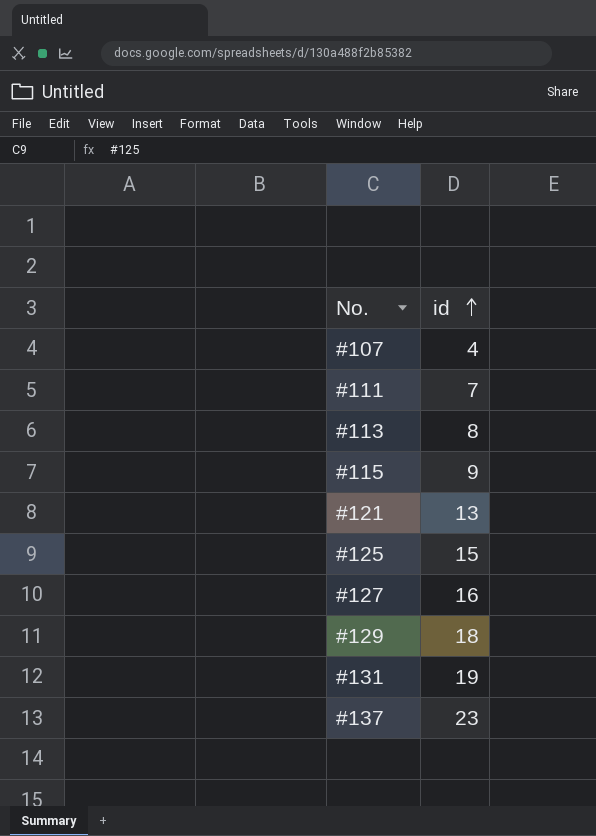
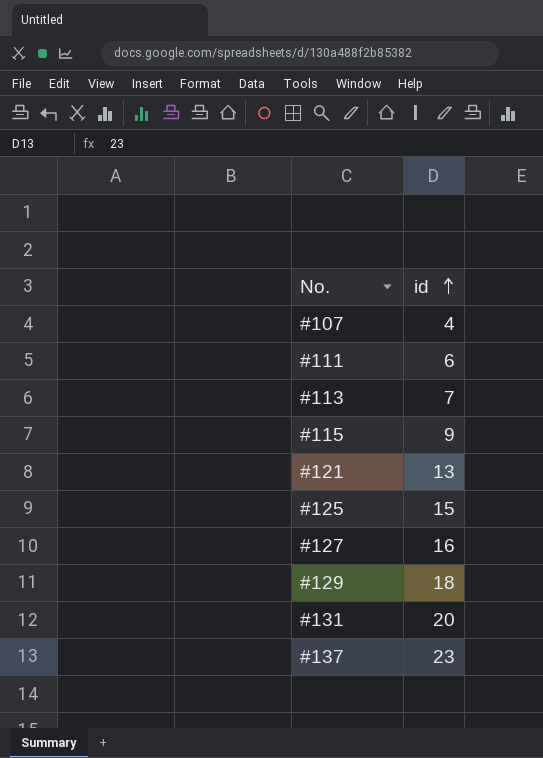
#111 | id: 7 -> 6
#113 | id: 8 -> 7
#131 | id: 19 -> 20

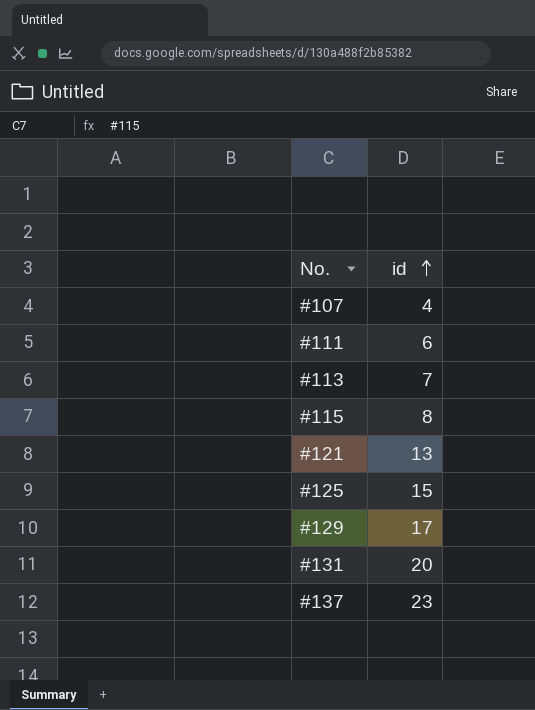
row #127: 16 -> none
#115 | id: 9 -> 8
#129 | id: 18 -> 17

